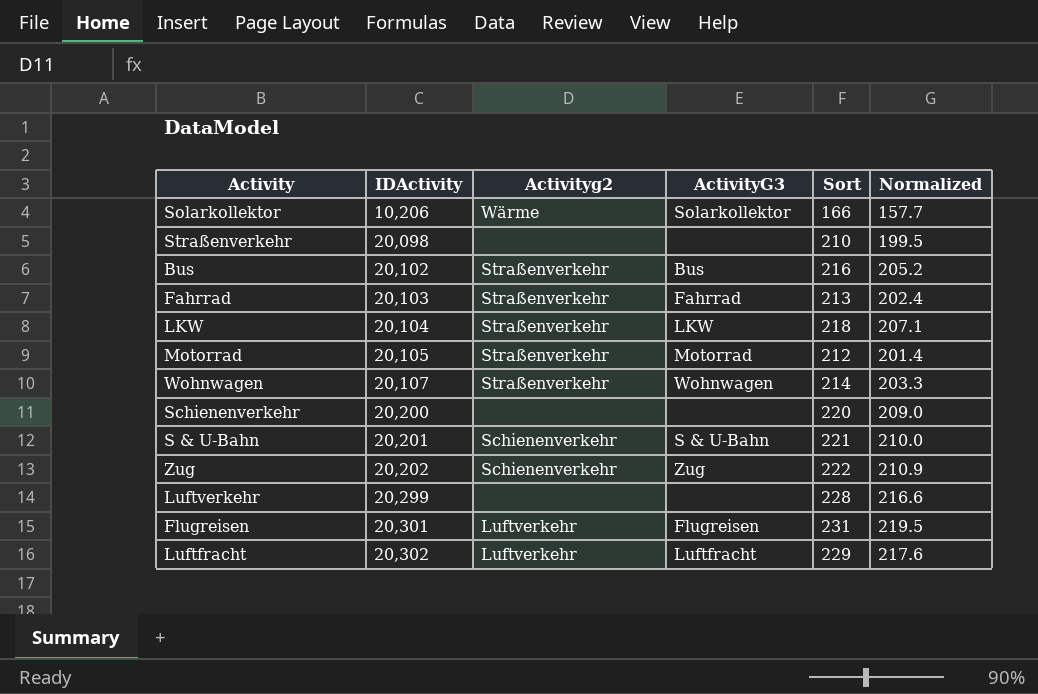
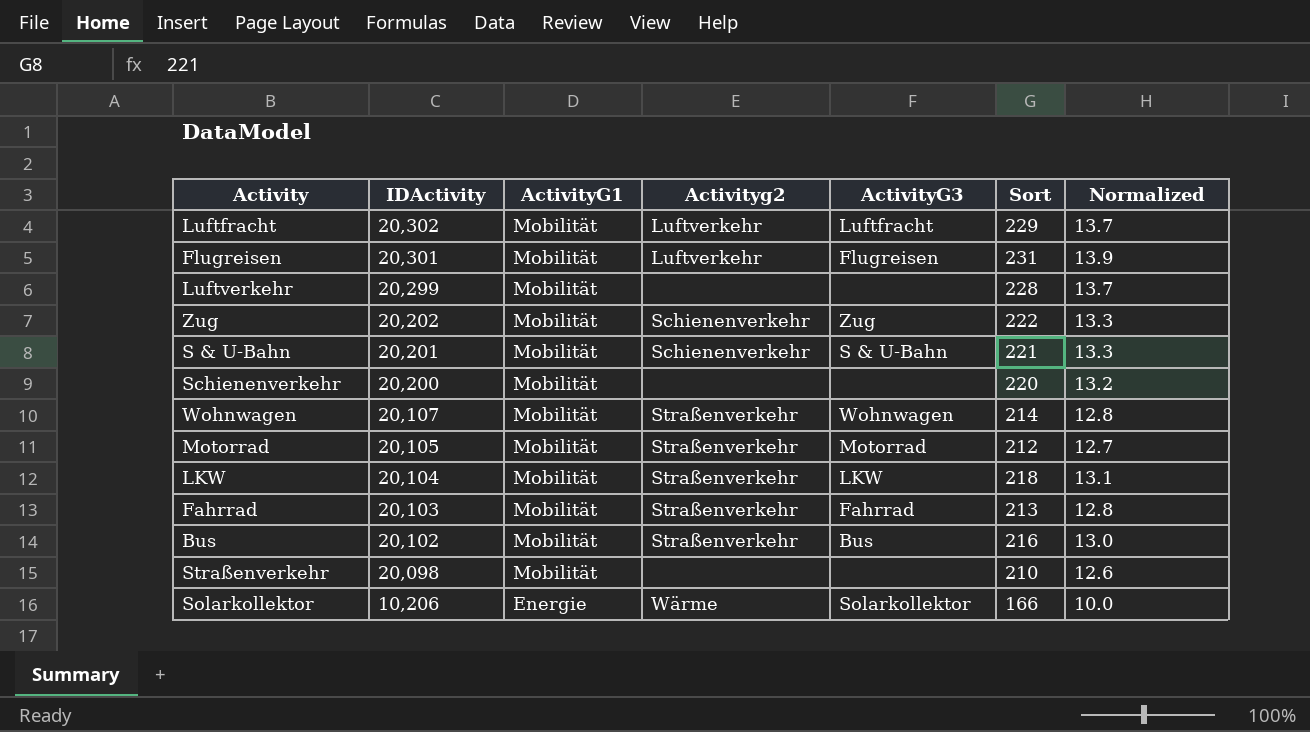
row order: IDActivity ascending -> IDActivity descending
column ActivityG1 | position: none -> 3
column Normalized | formula: [Sort] * 0.95 -> [Sort] * 0.06

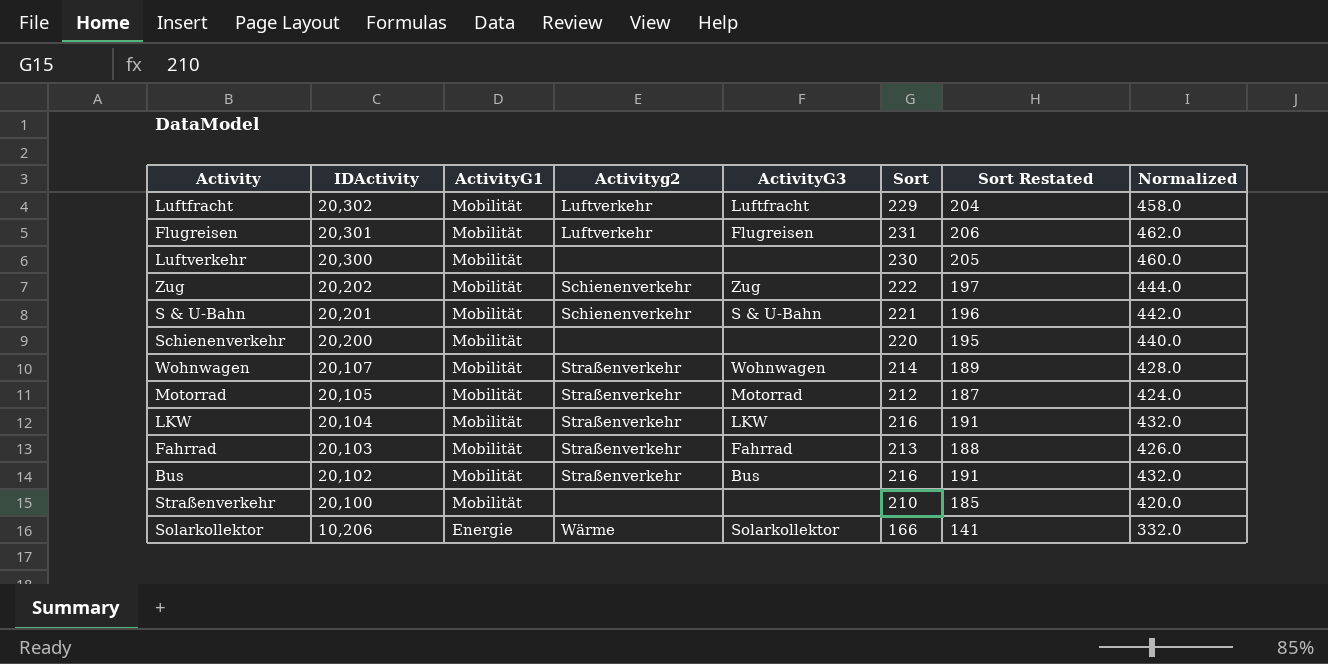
column Sort Restated | formula: none -> [Sort] - 25
column Normalized | formula: [Sort] * 0.06 -> [Sort] * 2
Luftverkehr | IDActivity: 20,299 -> 20,300
Luftverkehr | Sort: 228 -> 230
LKW | Sort: 218 -> 216
Straßenverkehr | IDActivity: 20,098 -> 20,100

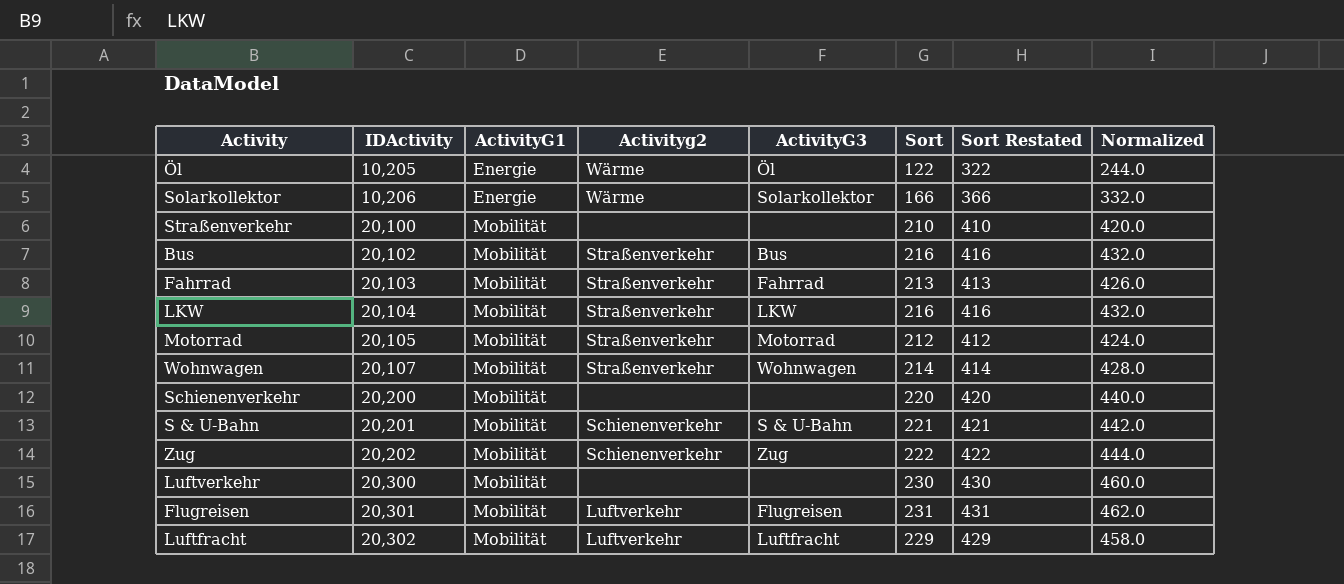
row order: IDActivity descending -> IDActivity ascending
column Sort Restated | formula: [Sort] - 25 -> [Sort] + 200
row Öl: none -> 10,205 | Energie | Wärme | Öl | 122 | 322 | 244.0

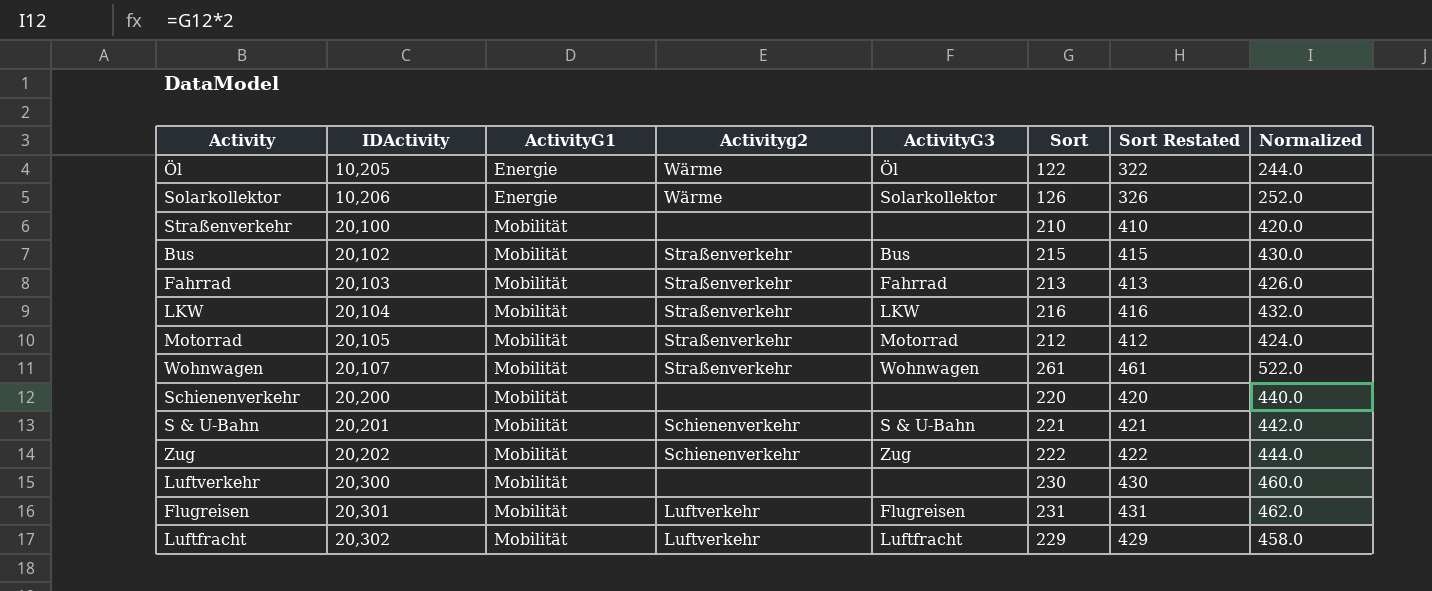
Solarkollektor | Sort: 166 -> 126
Solarkollektor | Sort Restated: 366 -> 326
Solarkollektor | Normalized: 332.0 -> 252.0
Bus | Sort: 216 -> 215
Bus | Sort Restated: 416 -> 415
Bus | Normalized: 432.0 -> 430.0
Wohnwagen | Sort: 214 -> 261
Wohnwagen | Sort Restated: 414 -> 461
Wohnwagen | Normalized: 428.0 -> 522.0

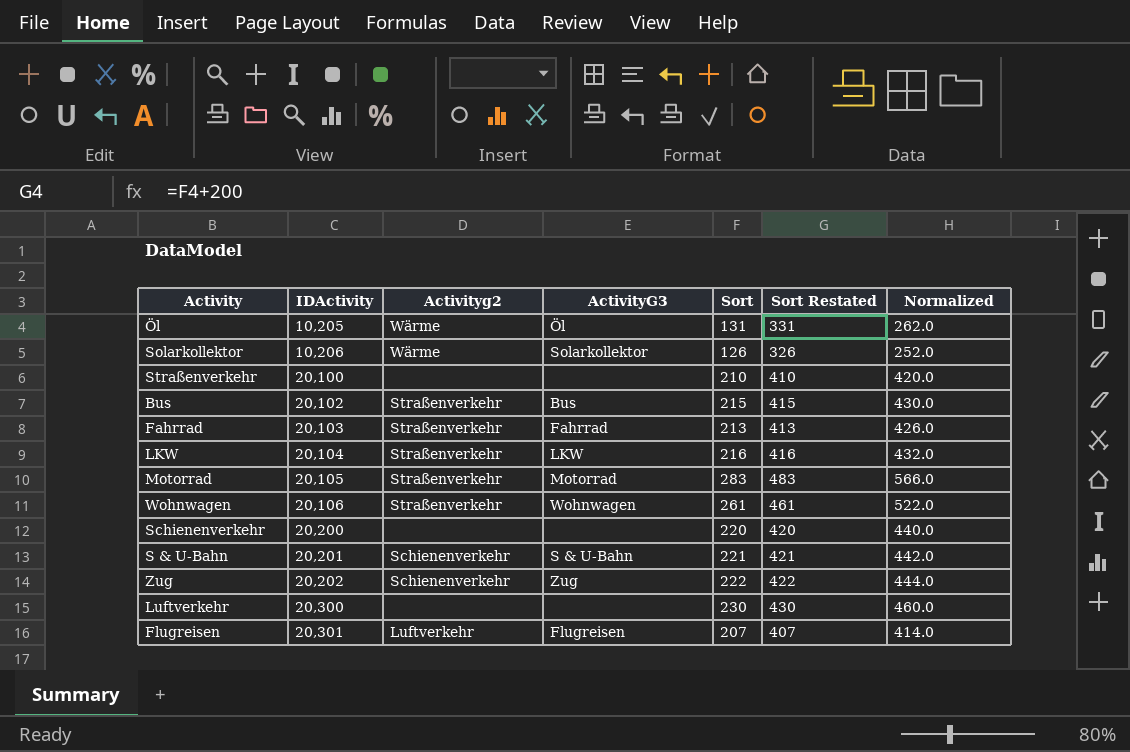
column ActivityG1 | position: 3 -> none
row Luftfracht: 20,302 | Mobilität | Luftverkehr | Luftfracht | 229 | 429 | 458.0 -> none
Öl | Sort: 122 -> 131
Öl | Sort Restated: 322 -> 331
Öl | Normalized: 244.0 -> 262.0
Motorrad | Sort: 212 -> 283
Motorrad | Sort Restated: 412 -> 483
Motorrad | Normalized: 424.0 -> 566.0
Wohnwagen | IDActivity: 20,107 -> 20,106
Flugreisen | Sort: 231 -> 207
Flugreisen | Sort Restated: 431 -> 407
Flugreisen | Normalized: 462.0 -> 414.0

